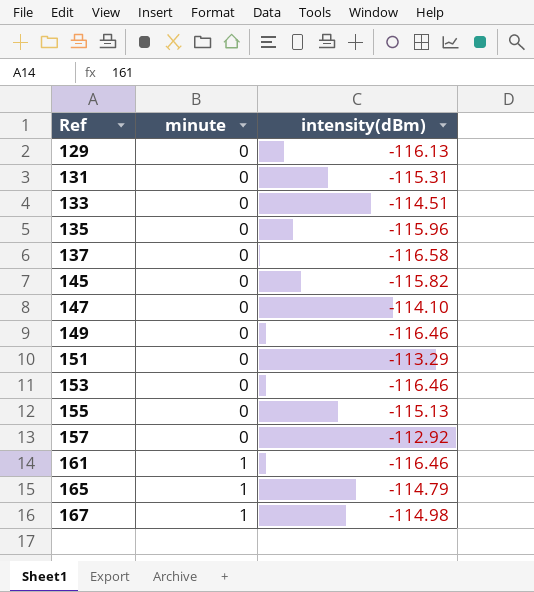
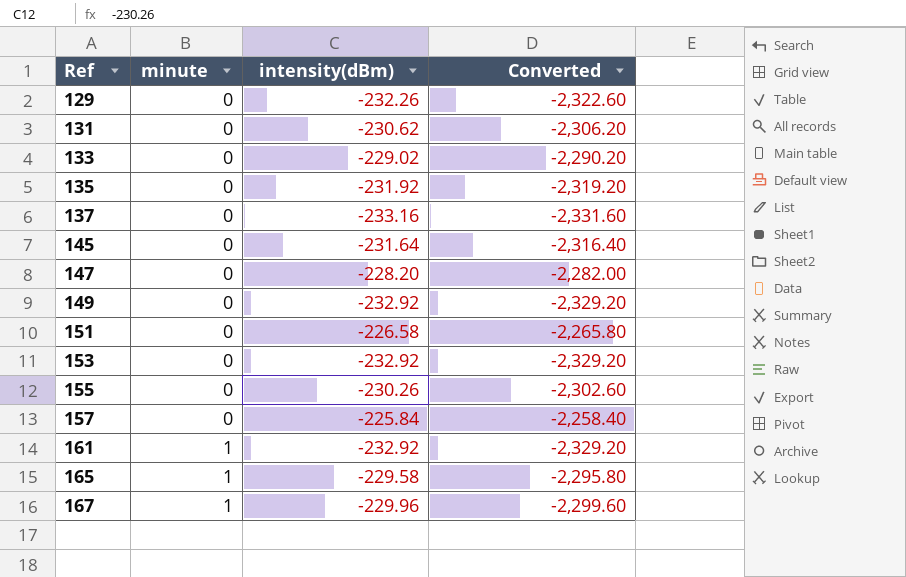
column Converted | formula: none -> [intensity(dBm)] * 10
129 | intensity(dBm): -116.13 -> -232.26
131 | intensity(dBm): -115.31 -> -230.62
133 | intensity(dBm): -114.51 -> -229.02
135 | intensity(dBm): -115.96 -> -231.92
137 | intensity(dBm): -116.58 -> -233.16
145 | intensity(dBm): -115.82 -> -231.64
147 | intensity(dBm): -114.10 -> -228.20
149 | intensity(dBm): -116.46 -> -232.92
151 | intensity(dBm): -113.29 -> -226.58
153 | intensity(dBm): -116.46 -> -232.92
155 | intensity(dBm): -115.13 -> -230.26
157 | intensity(dBm): -112.92 -> -225.84
161 | intensity(dBm): -116.46 -> -232.92
165 | intensity(dBm): -114.79 -> -229.58
167 | intensity(dBm): -114.98 -> -229.96

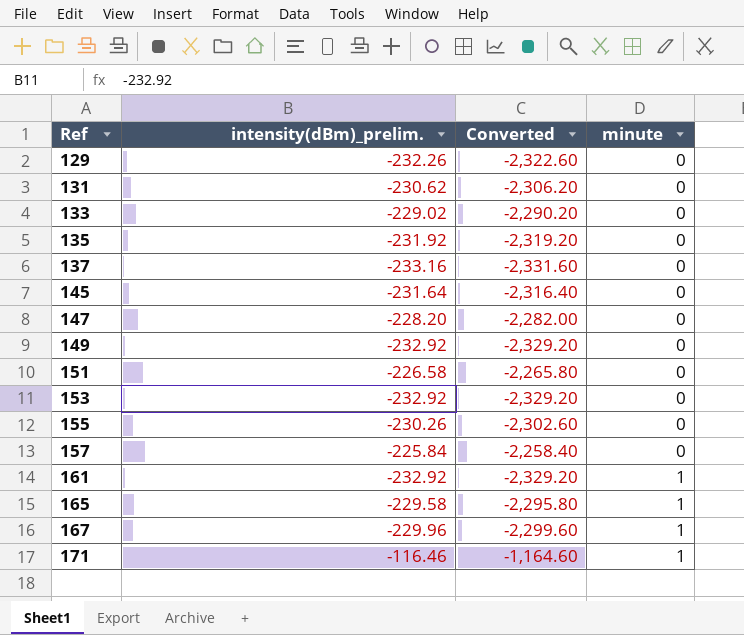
column name: intensity(dBm) -> intensity(dBm)_prelim.
column minute | position: 2 -> 4
row 171: none -> -116.46 | -1,164.60 | 1

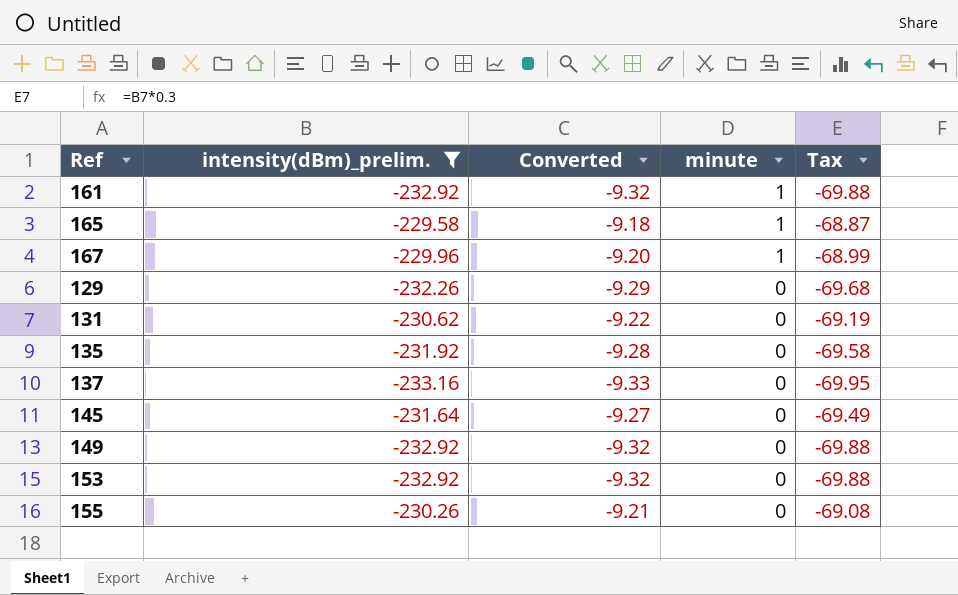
filter: none -> intensity(dBm)_prelim. <= -229.58
row order: Ref ascending -> minute descending
column Converted | formula: [intensity(dBm)_prelim.] * 10 -> [intensity(dBm)_prelim.] * 0.04
column Tax | formula: none -> [intensity(dBm)_prelim.] * 0.3

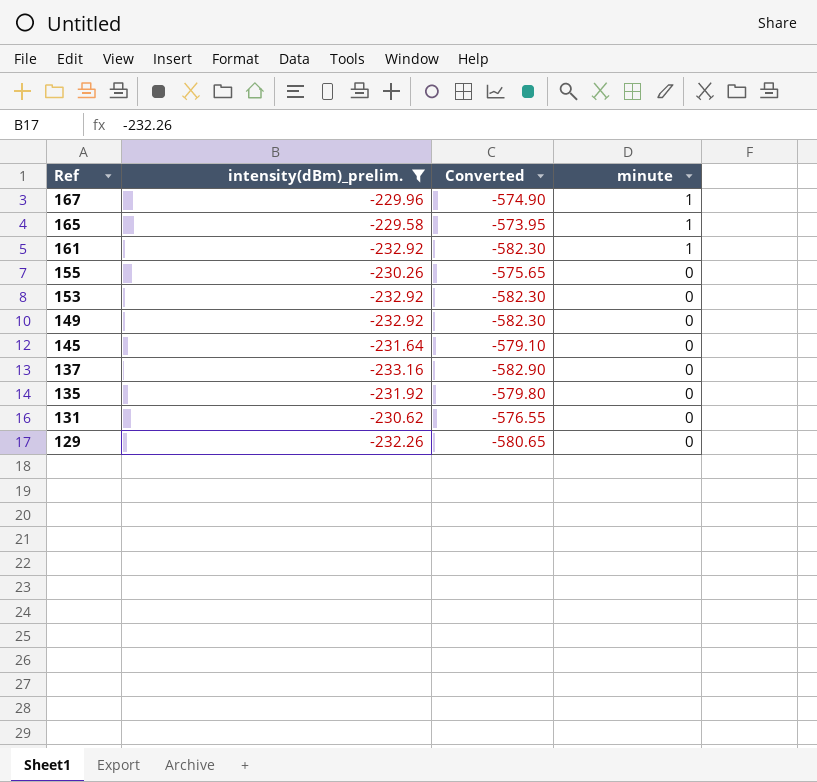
row order: minute descending -> Ref descending
column Tax | formula: [intensity(dBm)_prelim.] * 0.3 -> none
column Converted | formula: [intensity(dBm)_prelim.] * 0.04 -> [intensity(dBm)_prelim.] * 2.5

